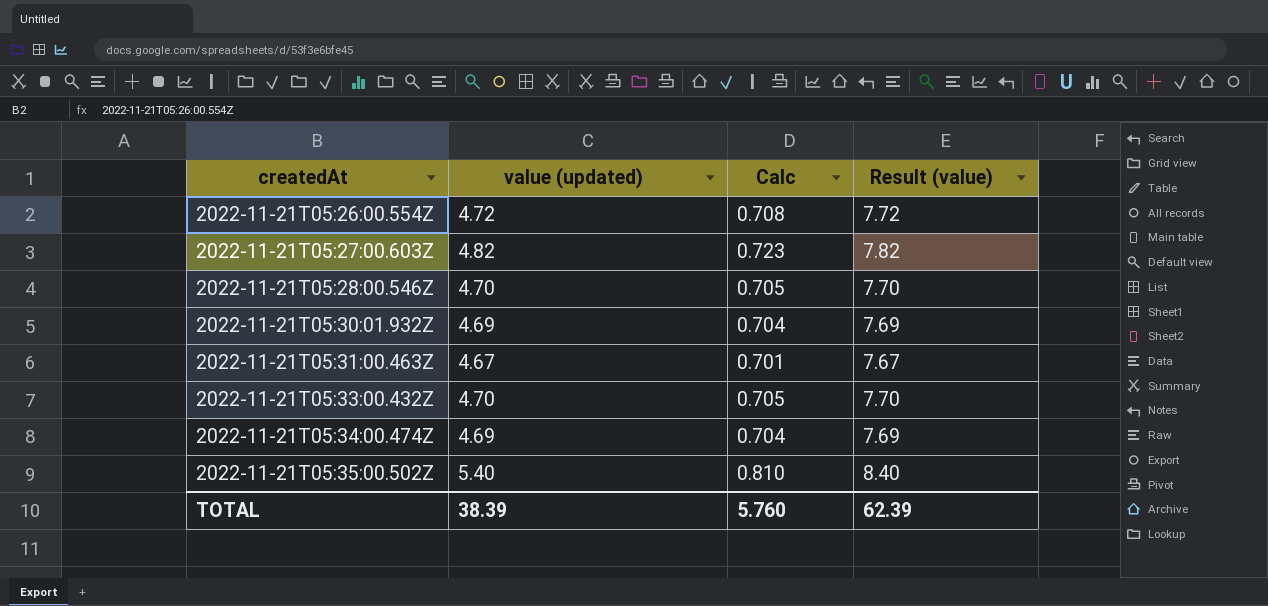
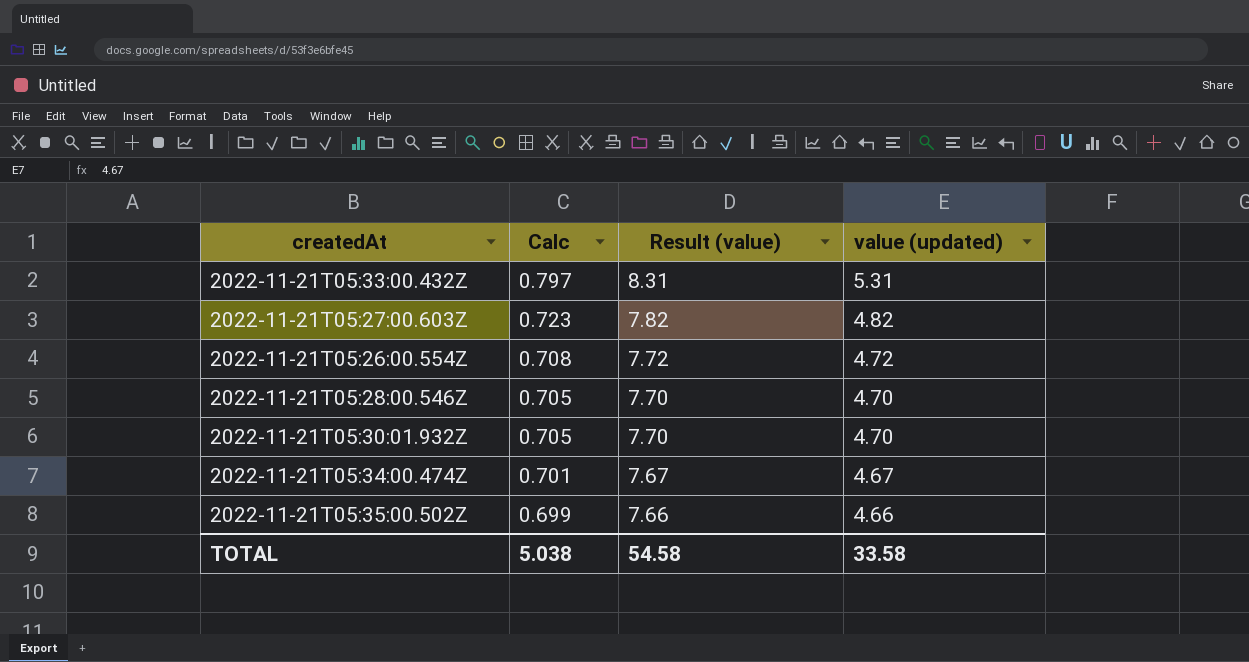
row order: createdAt ascending -> Calc descending
column value (updated) | position: 2 -> 4
row 2022-11-21T05:31:00.463Z: 4.67 | 0.701 | 7.67 -> none
2022-11-21T05:33:00.432Z | Calc: 0.705 -> 0.797
2022-11-21T05:33:00.432Z | Result (value): 7.70 -> 8.31
2022-11-21T05:33:00.432Z | value (updated): 4.70 -> 5.31
2022-11-21T05:30:01.932Z | Calc: 0.704 -> 0.705
2022-11-21T05:30:01.932Z | Result (value): 7.69 -> 7.70
2022-11-21T05:30:01.932Z | value (updated): 4.69 -> 4.70
2022-11-21T05:34:00.474Z | Calc: 0.704 -> 0.701
2022-11-21T05:34:00.474Z | Result (value): 7.69 -> 7.67
2022-11-21T05:34:00.474Z | value (updated): 4.69 -> 4.67
2022-11-21T05:35:00.502Z | Calc: 0.810 -> 0.699
2022-11-21T05:35:00.502Z | Result (value): 8.40 -> 7.66
2022-11-21T05:35:00.502Z | value (updated): 5.40 -> 4.66
TOTAL | Calc: 5.760 -> 5.038
TOTAL | Result (value): 62.39 -> 54.58
TOTAL | value (updated): 38.39 -> 33.58

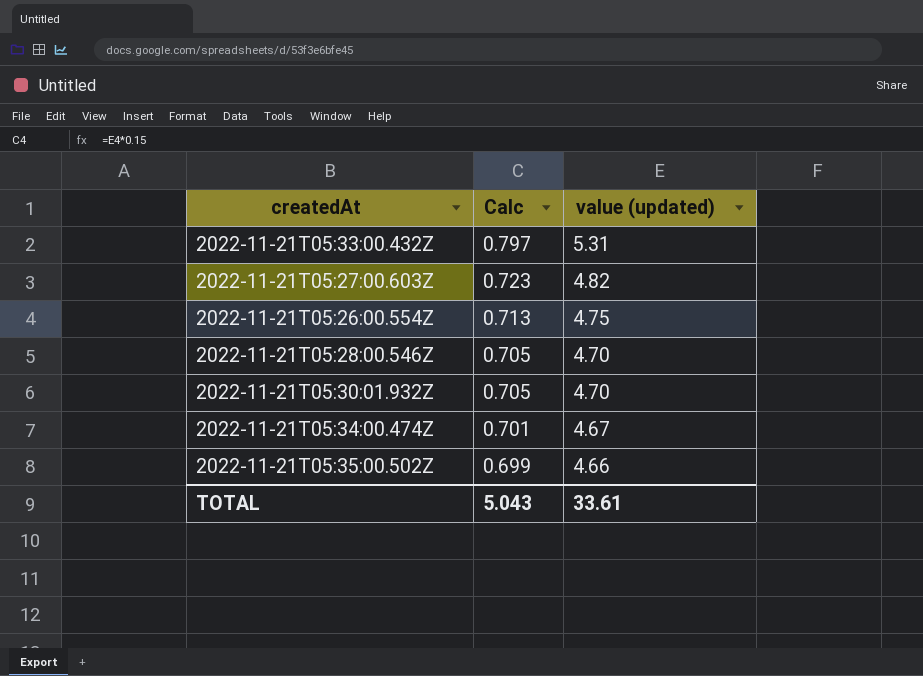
column Result (value) | formula: [value (updated)] + 3 -> none
2022-11-21T05:26:00.554Z | Calc: 0.708 -> 0.713
2022-11-21T05:26:00.554Z | value (updated): 4.72 -> 4.75
TOTAL | Calc: 5.038 -> 5.043
TOTAL | value (updated): 33.58 -> 33.61

